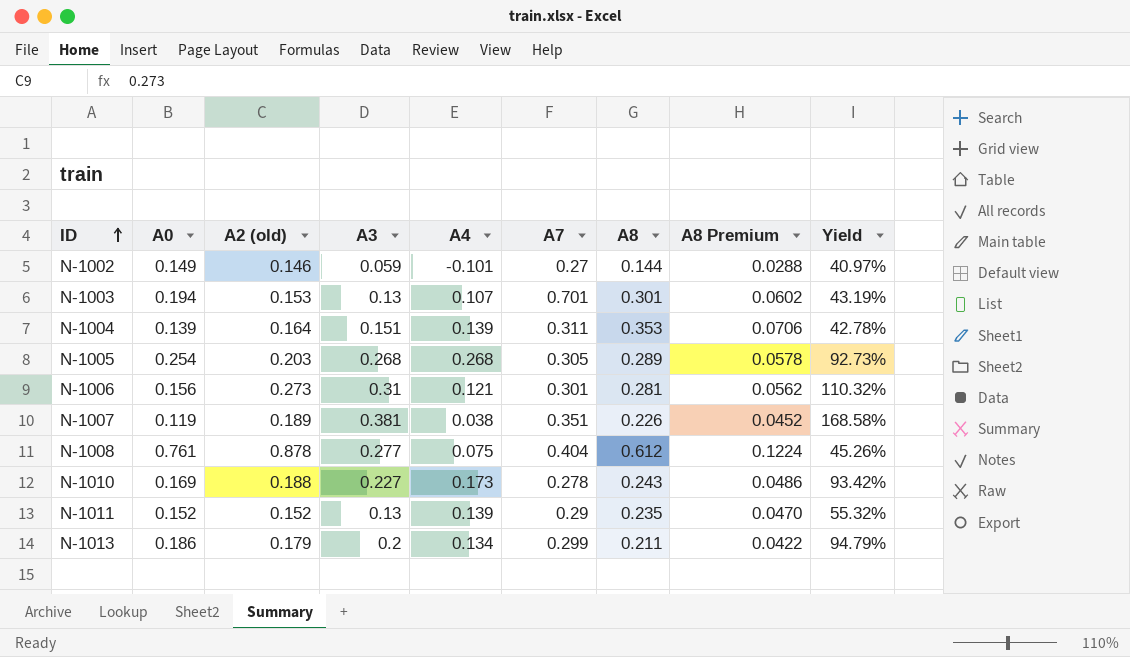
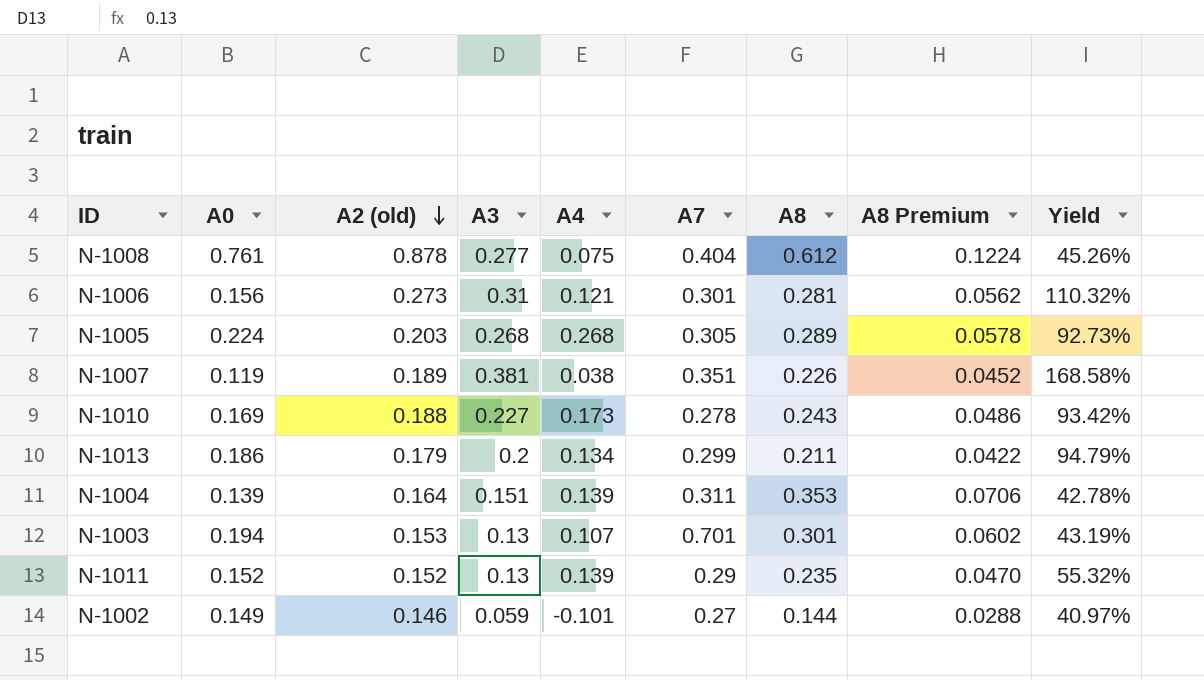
row order: ID ascending -> A2 (old) descending
N-1005 | A0: 0.254 -> 0.224

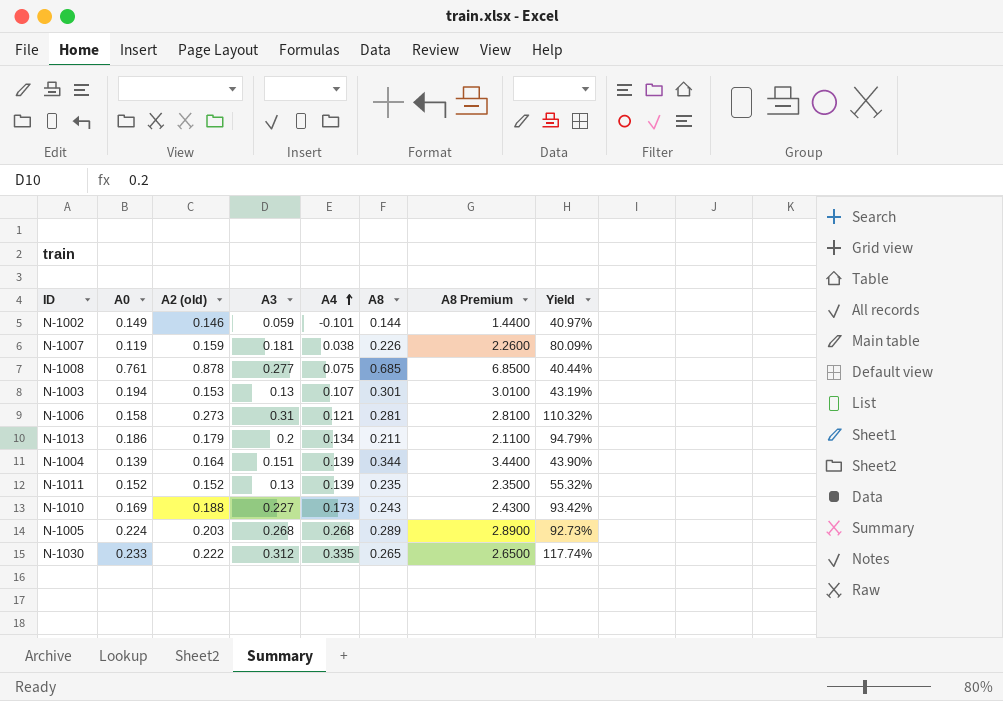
row order: A2 (old) descending -> A4 ascending
column A7 | position: 6 -> none
column A8 Premium | formula: [A8] * 0.2 -> [A8] * 10
N-1007 | A2 (old): 0.189 -> 0.159
N-1007 | A3: 0.381 -> 0.181
N-1007 | Yield: 168.58% -> 80.09%
N-1008 | A8: 0.612 -> 0.685
N-1008 | Yield: 45.26% -> 40.44%
N-1006 | A0: 0.156 -> 0.158
N-1004 | A8: 0.353 -> 0.344
N-1004 | Yield: 42.78% -> 43.90%
row N-1030: none -> 0.233 | 0.222 | 0.312 | 0.335 | 0.265 | 2.6500 | 117.74%

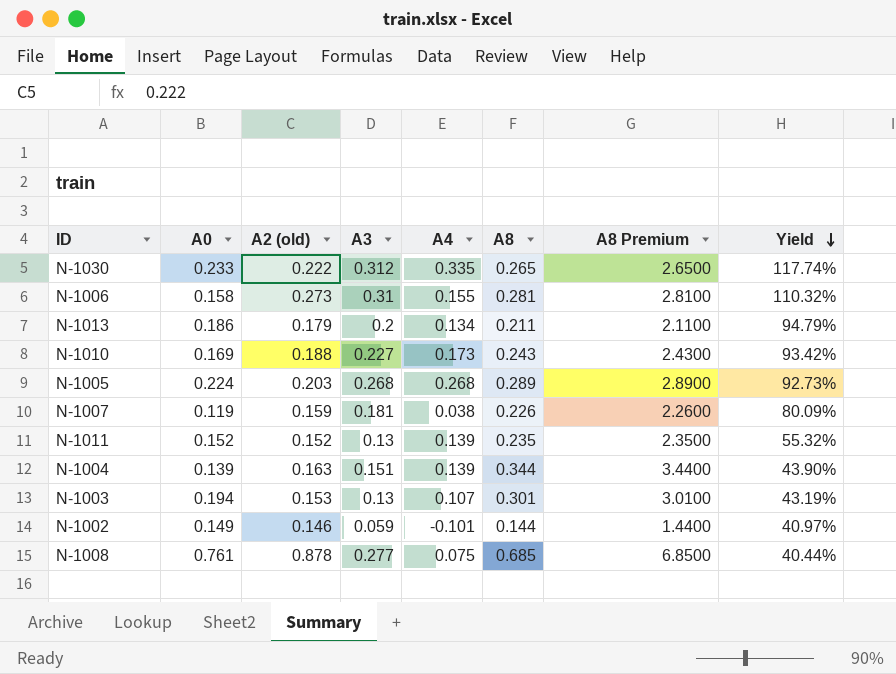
row order: A4 ascending -> Yield descending
N-1006 | A4: 0.121 -> 0.155
N-1004 | A2 (old): 0.164 -> 0.163

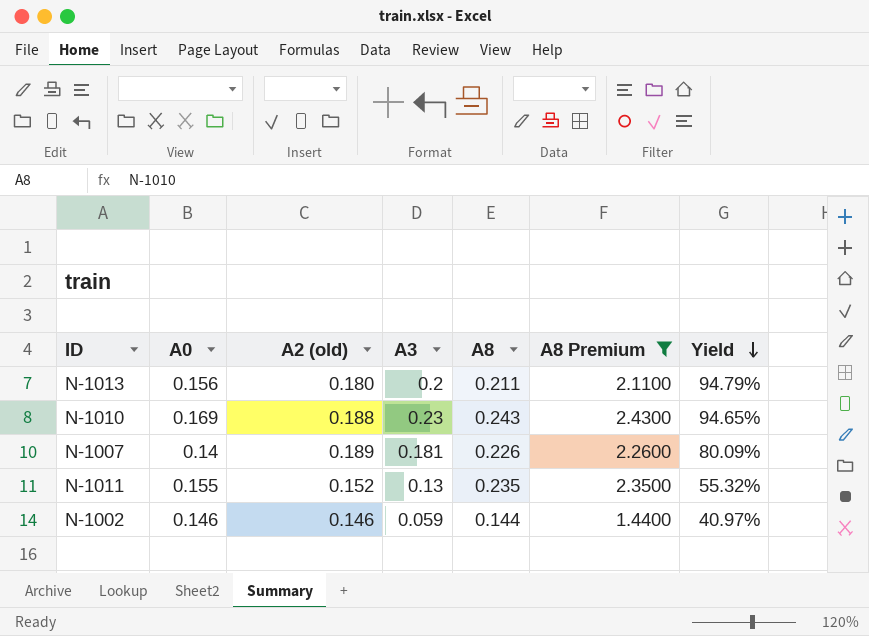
filter: none -> A8 Premium <= 2.4300
column A4 | position: 5 -> none
N-1013 | A0: 0.186 -> 0.156
N-1013 | A2 (old): 0.179 -> 0.180
N-1010 | A3: 0.227 -> 0.23
N-1010 | Yield: 93.42% -> 94.65%
N-1007 | A0: 0.119 -> 0.14
N-1007 | A2 (old): 0.159 -> 0.189
N-1011 | A0: 0.152 -> 0.155
N-1002 | A0: 0.149 -> 0.146

